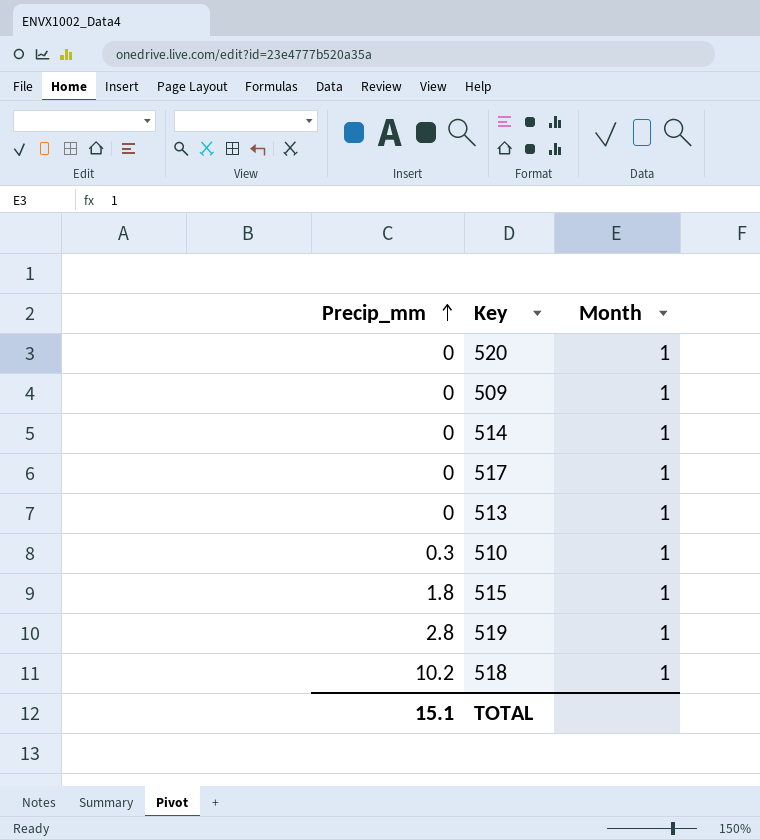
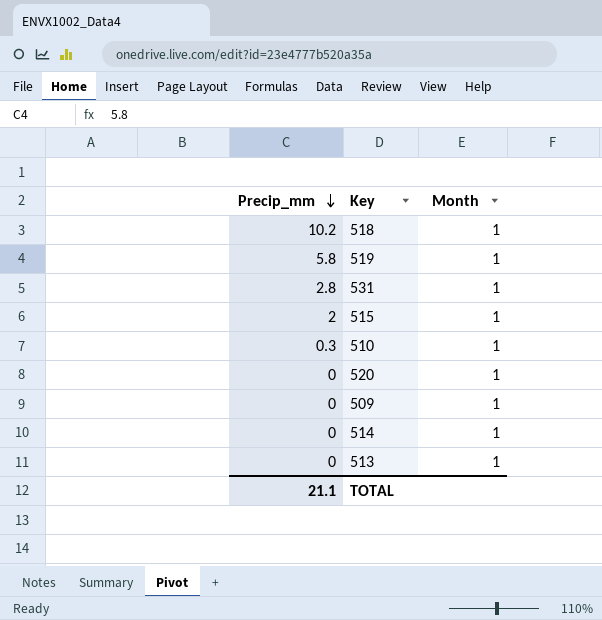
row order: Precip_mm ascending -> Precip_mm descending
row 517: 0 | 1 -> none
519 | Precip_mm: 2.8 -> 5.8
row 531: none -> 2.8 | 1
515 | Precip_mm: 1.8 -> 2
TOTAL | Precip_mm: 15.1 -> 21.1

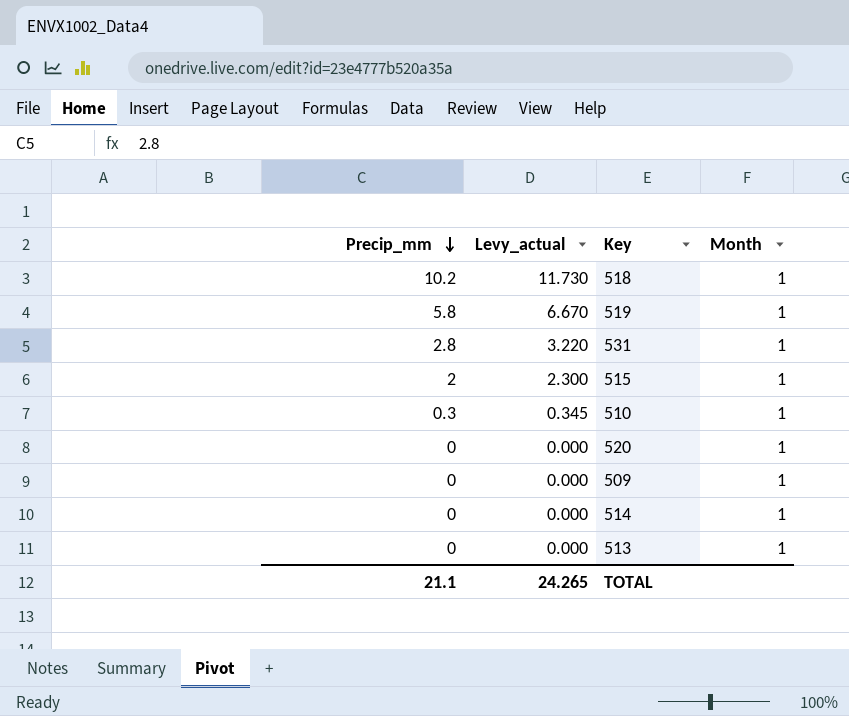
column Levy_actual | formula: none -> [Precip_mm] * 1.15

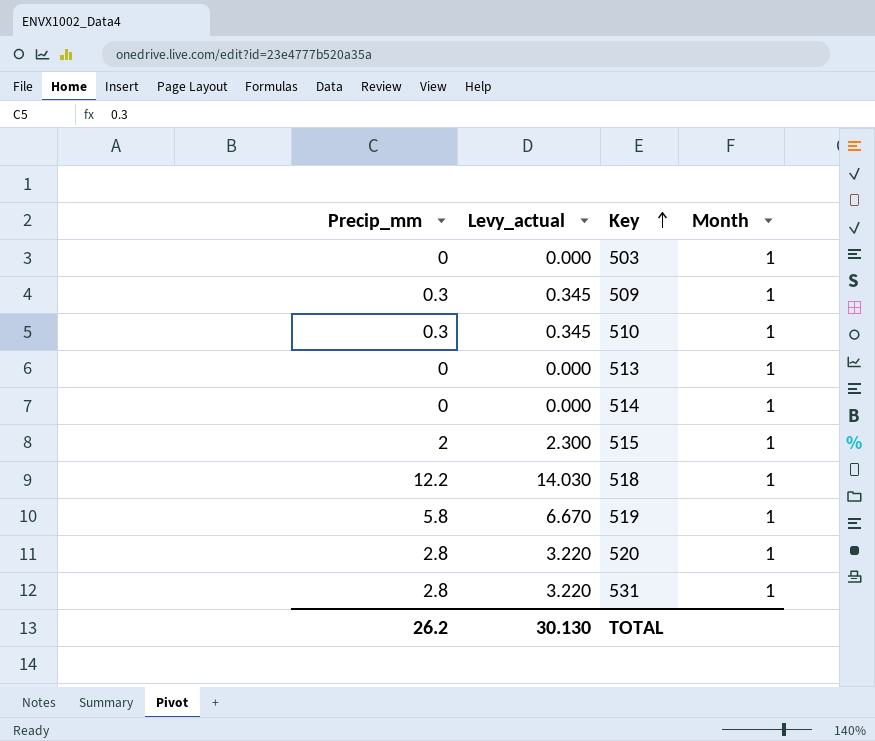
row order: Precip_mm descending -> Key ascending
row 503: none -> 0 | 0.000 | 1
509 | Precip_mm: 0 -> 0.3
509 | Levy_actual: 0.000 -> 0.345
518 | Precip_mm: 10.2 -> 12.2
518 | Levy_actual: 11.730 -> 14.030
520 | Precip_mm: 0 -> 2.8
520 | Levy_actual: 0.000 -> 3.220
TOTAL | Precip_mm: 21.1 -> 26.2
TOTAL | Levy_actual: 24.265 -> 30.130

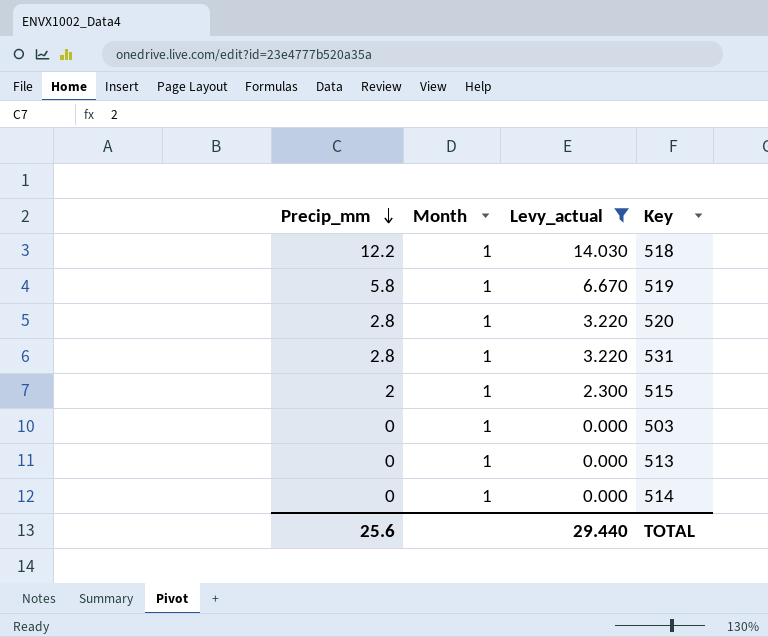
filter: none -> Levy_actual != 0.345
row order: Key ascending -> Precip_mm descending
column Month | position: 4 -> 2
TOTAL | Precip_mm: 26.2 -> 25.6
TOTAL | Levy_actual: 30.130 -> 29.440

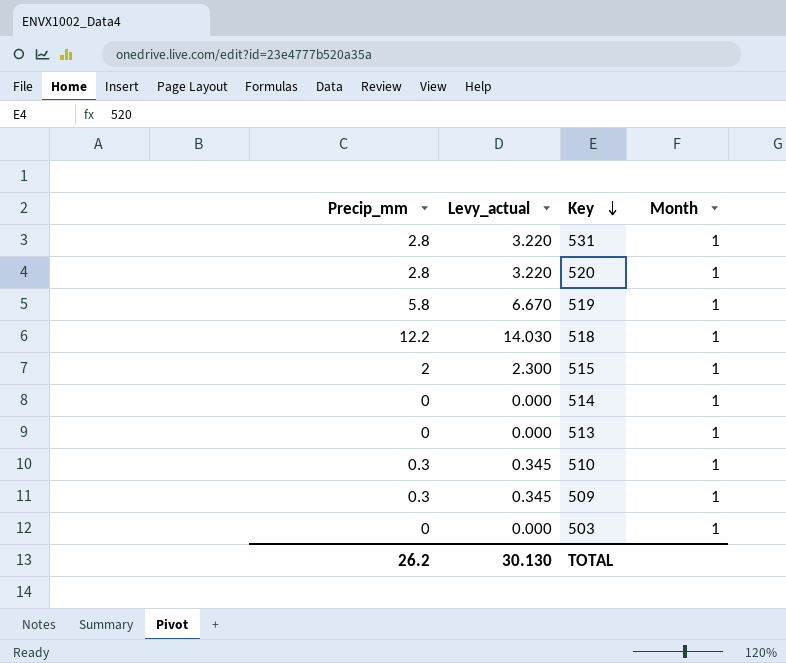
filter: Levy_actual != 0.345 -> none
row order: Precip_mm descending -> Key descending
column Month | position: 2 -> 4
TOTAL | Precip_mm: 25.6 -> 26.2
TOTAL | Levy_actual: 29.440 -> 30.130

